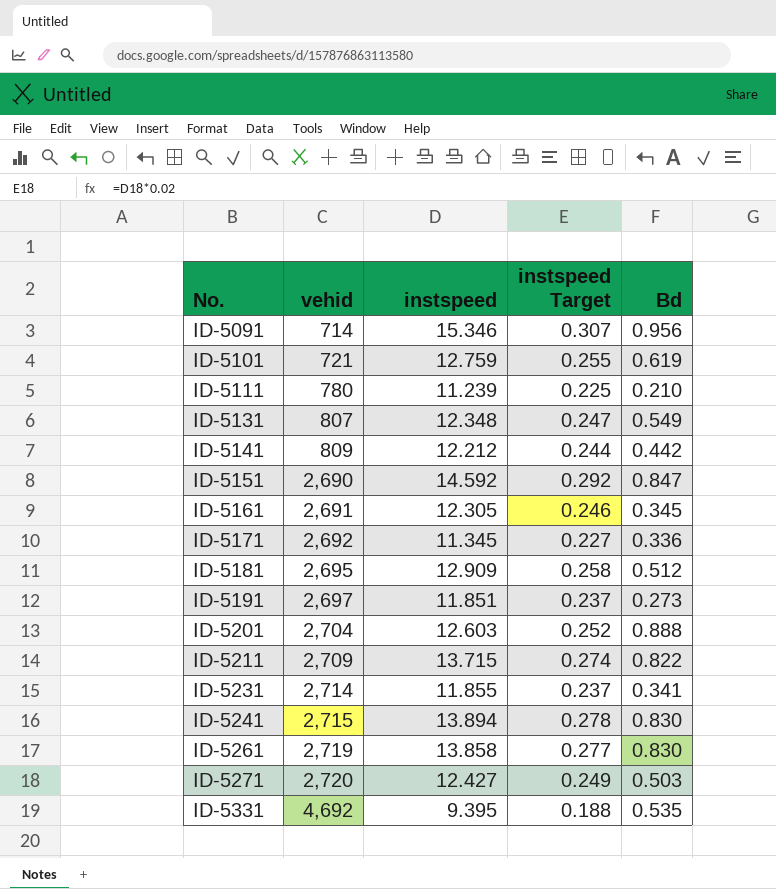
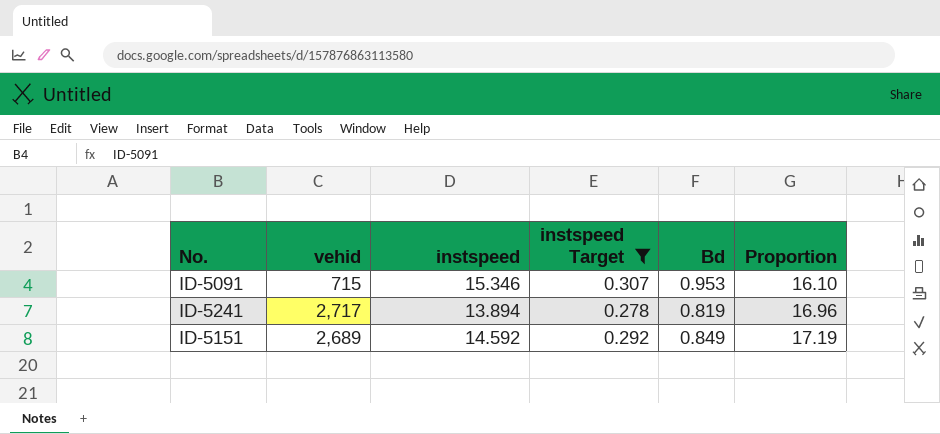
filter: none -> instspeed Target >= 0.278
row order: No. ascending -> Proportion ascending
column Proportion | formula: none -> [instspeed] / [Bd]
ID-5091 | vehid: 714 -> 715
ID-5091 | Bd: 0.956 -> 0.953
ID-5241 | vehid: 2,715 -> 2,717
ID-5241 | Bd: 0.830 -> 0.819
ID-5151 | vehid: 2,690 -> 2,689
ID-5151 | Bd: 0.847 -> 0.849

